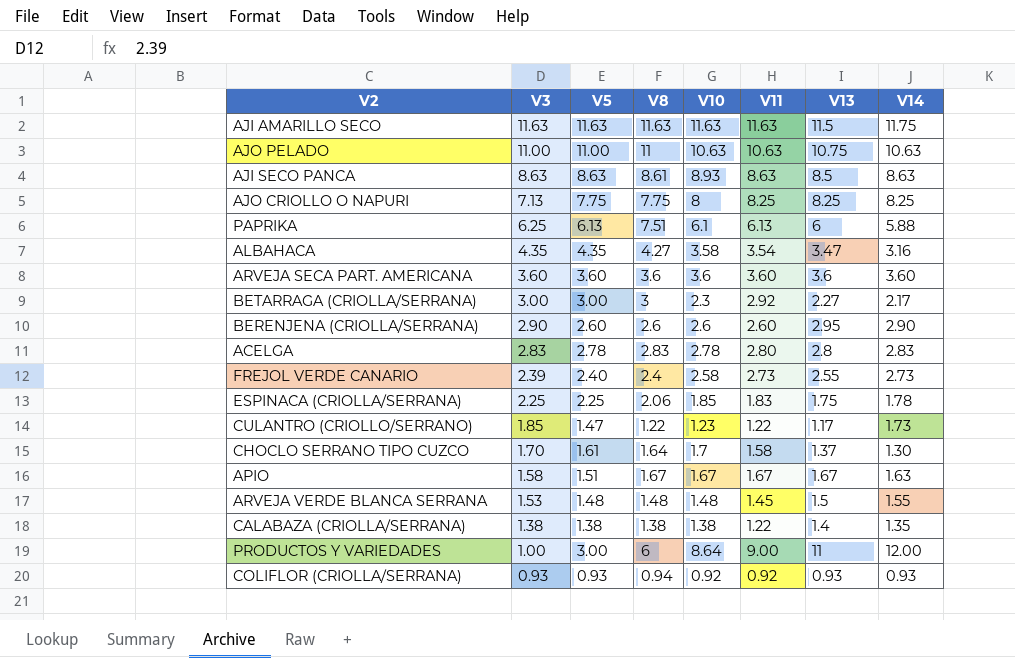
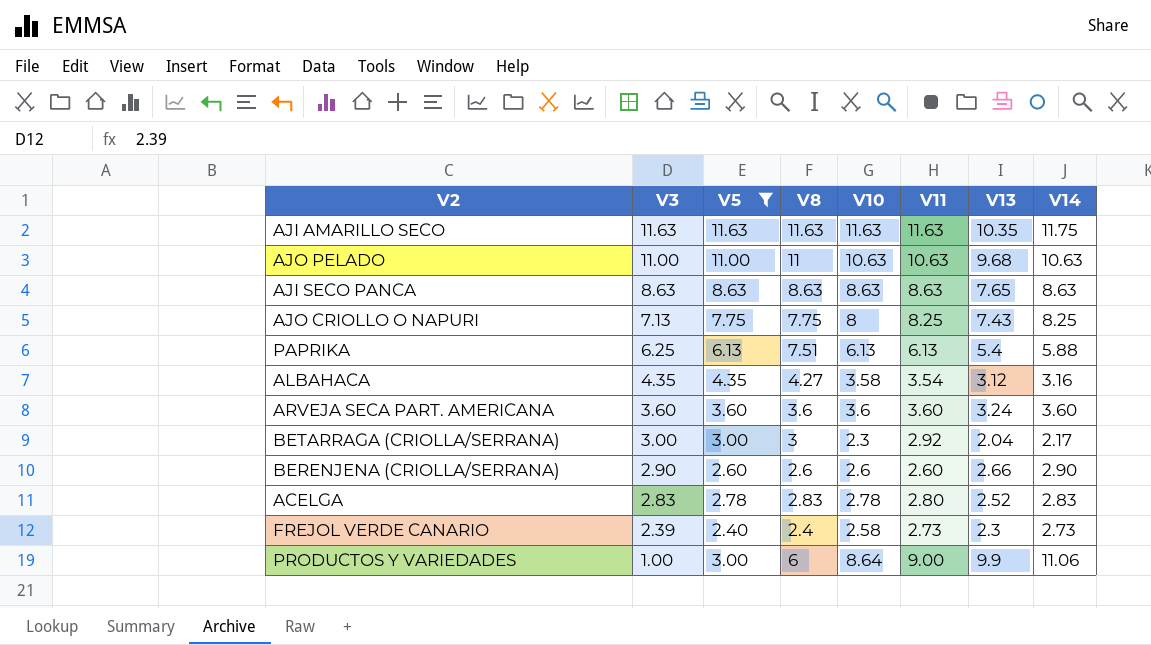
filter: none -> V5 >= 2.40
AJI AMARILLO SECO | V13: 11.5 -> 10.35
AJO PELADO | V13: 10.75 -> 9.68
AJI SECO PANCA | V8: 8.61 -> 8.63
AJI SECO PANCA | V10: 8.93 -> 8.63
AJI SECO PANCA | V13: 8.5 -> 7.65
AJO CRIOLLO O NAPURI | V13: 8.25 -> 7.43
PAPRIKA | V10: 6.1 -> 6.13
PAPRIKA | V13: 6 -> 5.4
ALBAHACA | V13: 3.47 -> 3.12
ARVEJA SECA PART. AMERICANA | V13: 3.6 -> 3.24
BETARRAGA (CRIOLLA/SERRANA) | V13: 2.27 -> 2.04
BERENJENA (CRIOLLA/SERRANA) | V13: 2.95 -> 2.66
ACELGA | V13: 2.8 -> 2.52
FREJOL VERDE CANARIO | V13: 2.55 -> 2.3
PRODUCTOS Y VARIEDADES | V13: 11 -> 9.9
PRODUCTOS Y VARIEDADES | V14: 12.00 -> 11.06

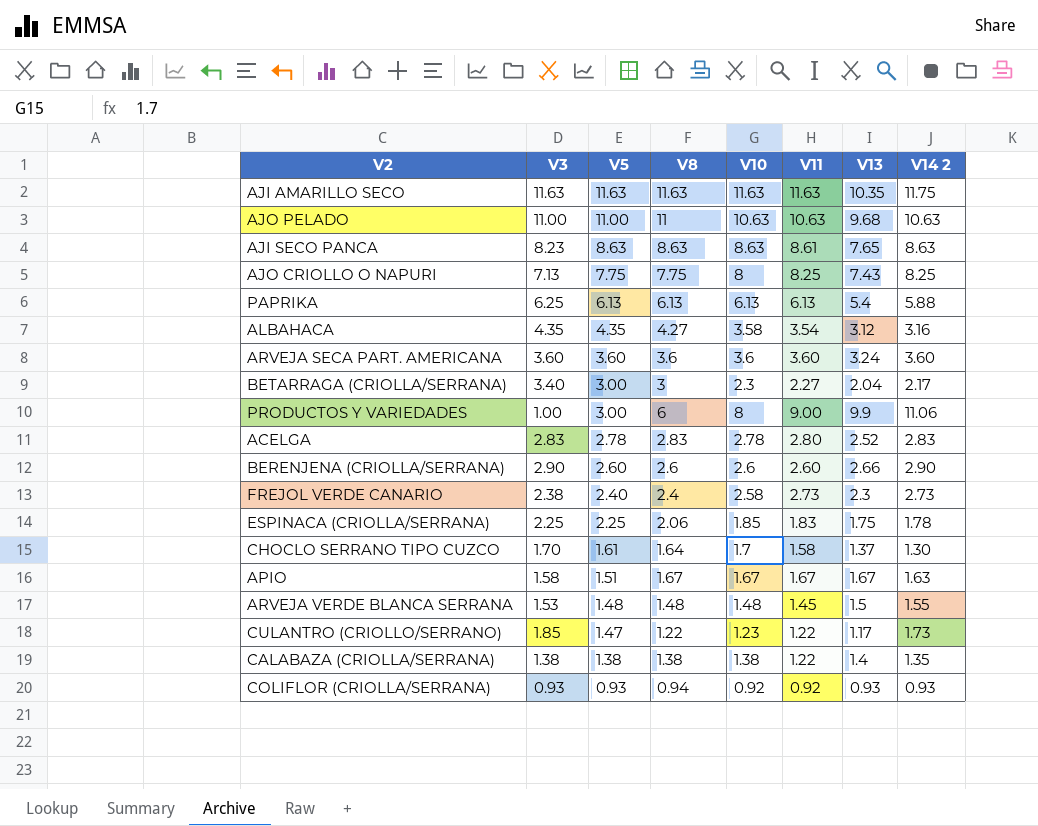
filter: V5 >= 2.40 -> none
row order: V3 descending -> V5 descending
column name: V14 -> V14 2
AJI SECO PANCA | V3: 8.63 -> 8.23
AJI SECO PANCA | V11: 8.63 -> 8.61
PAPRIKA | V8: 7.51 -> 6.13
BETARRAGA (CRIOLLA/SERRANA) | V3: 3.00 -> 3.40
BETARRAGA (CRIOLLA/SERRANA) | V11: 2.92 -> 2.27
PRODUCTOS Y VARIEDADES | V10: 8.64 -> 8
FREJOL VERDE CANARIO | V3: 2.39 -> 2.38

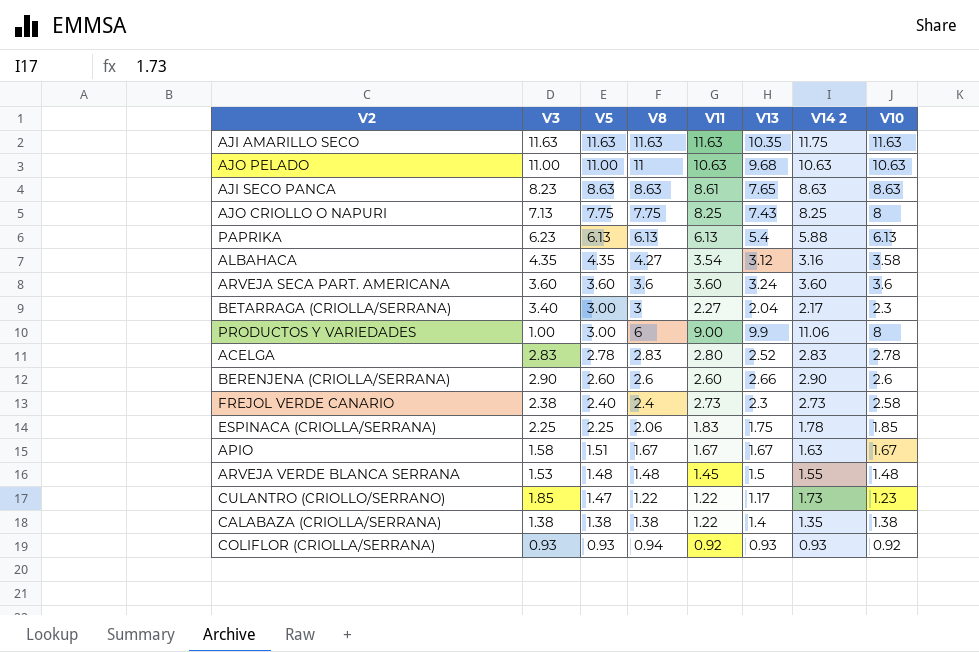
column V10 | position: 5 -> 8
row CHOCLO SERRANO TIPO CUZCO: 1.70 | 1.61 | 1.64 | 1.7 | 1.58 | 1.37 | 1.30 -> none
PAPRIKA | V3: 6.25 -> 6.23

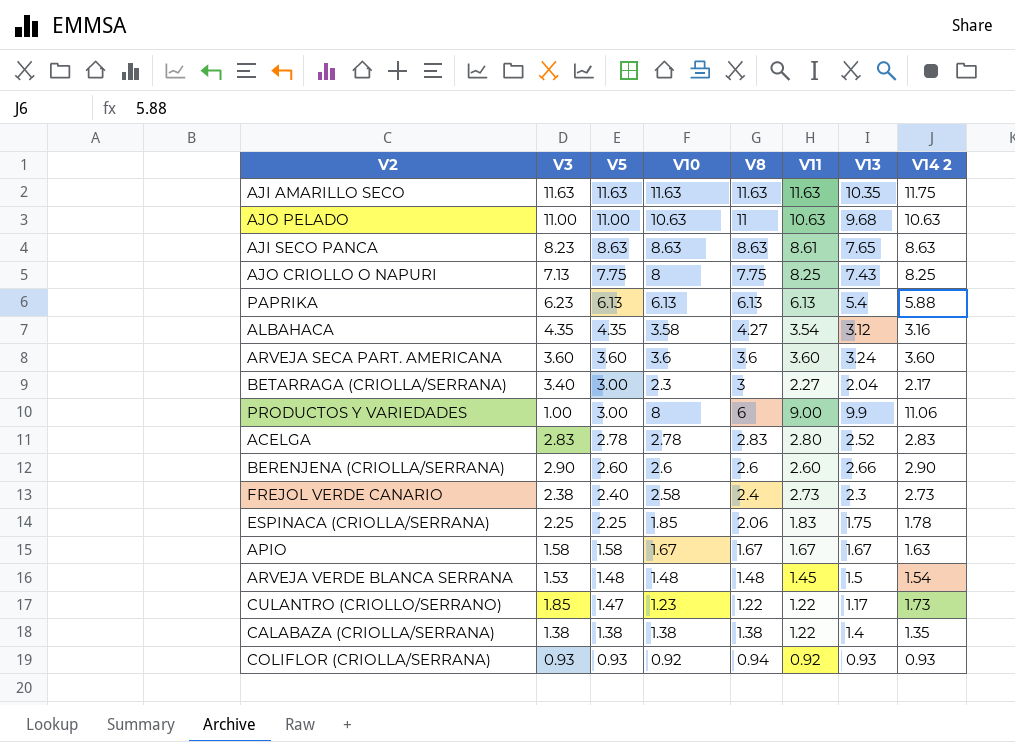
column V10 | position: 8 -> 4
APIO | V5: 1.51 -> 1.58
ARVEJA VERDE BLANCA SERRANA | V14 2: 1.55 -> 1.54

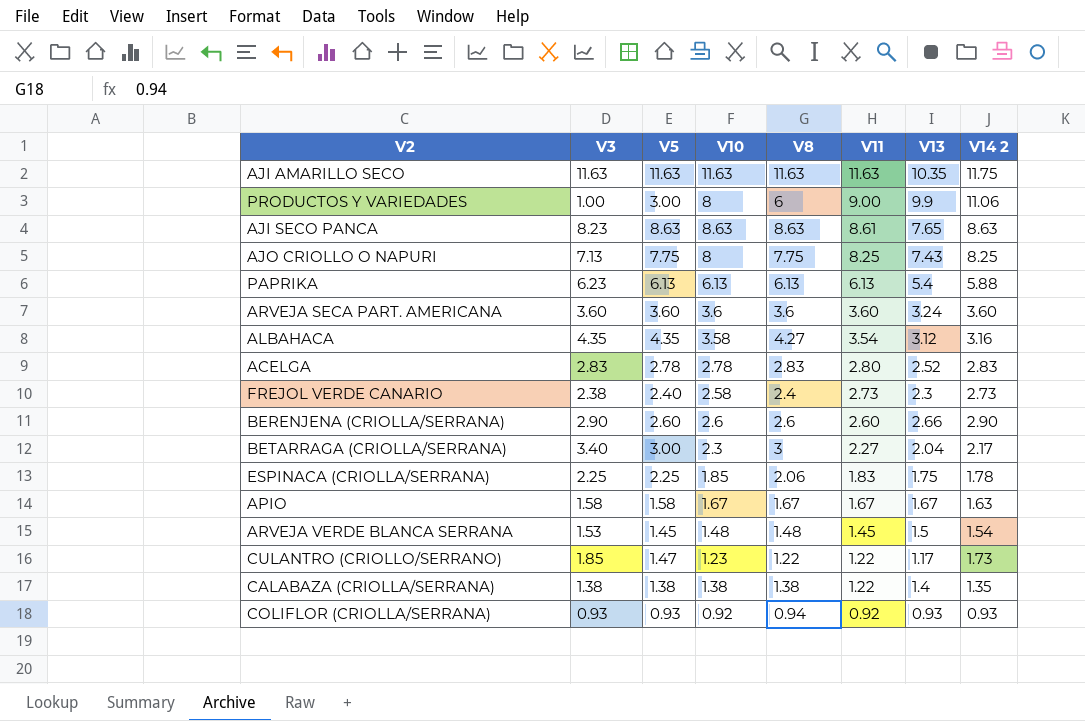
row order: V5 descending -> V11 descending
row AJO PELADO: 11.00 | 11.00 | 10.63 | 11 | 10.63 | 9.68 | 10.63 -> none
ARVEJA VERDE BLANCA SERRANA | V5: 1.48 -> 1.45

